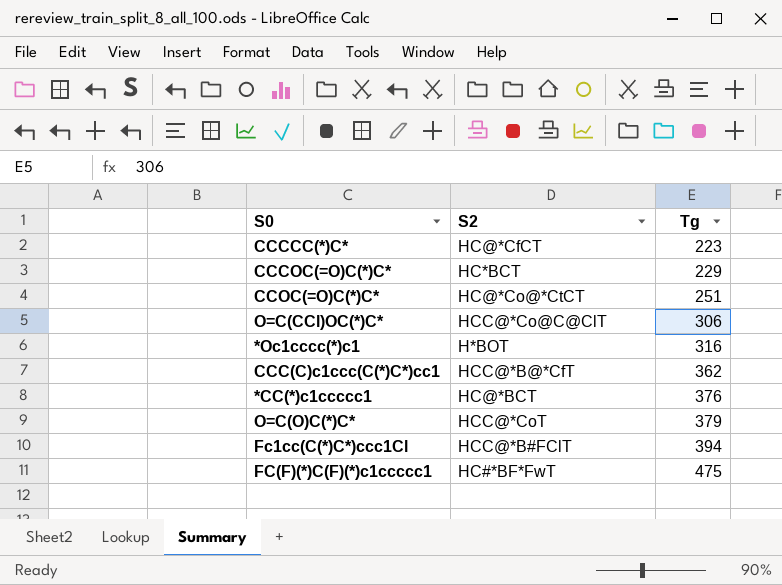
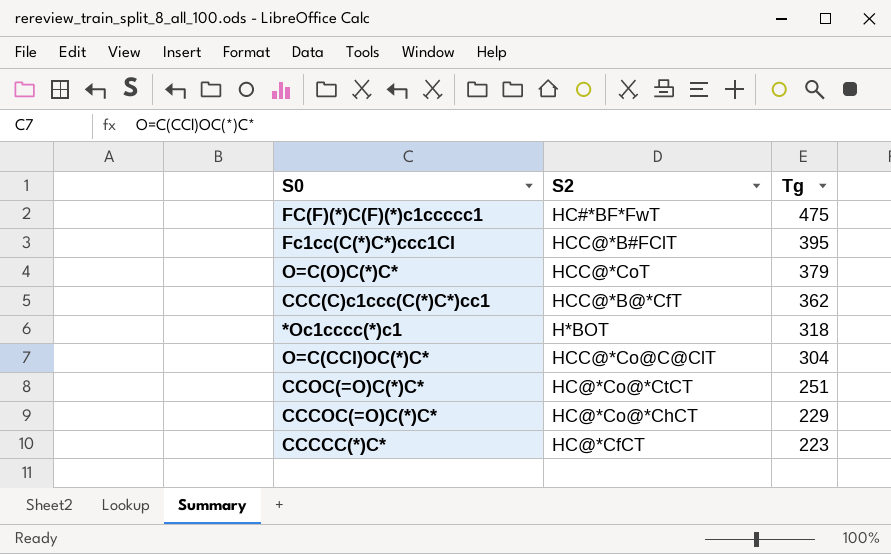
row order: Tg ascending -> Tg descending
row *CC(*)c1ccccc1: HC@*BCT | 376 -> none
Fc1cc(C(*)C*)ccc1Cl | Tg: 394 -> 395
*Oc1cccc(*)c1 | Tg: 316 -> 318
O=C(CCl)OC(*)C* | Tg: 306 -> 304
CCCOC(=O)C(*)C* | S2: HC*BCT -> HC@*Co@*ChCT

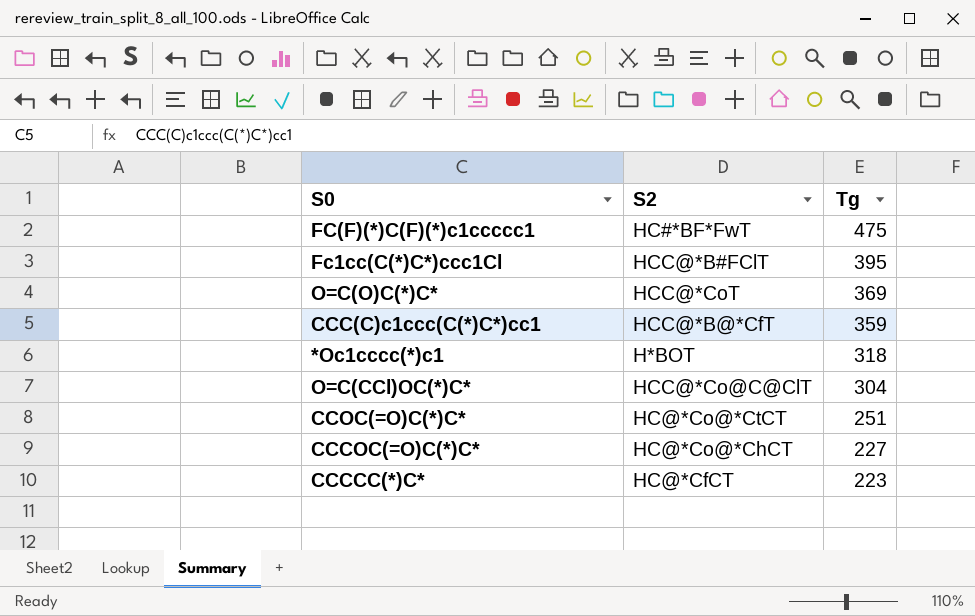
O=C(O)C(*)C* | Tg: 379 -> 369
CCC(C)c1ccc(C(*)C*)cc1 | Tg: 362 -> 359
CCCOC(=O)C(*)C* | Tg: 229 -> 227

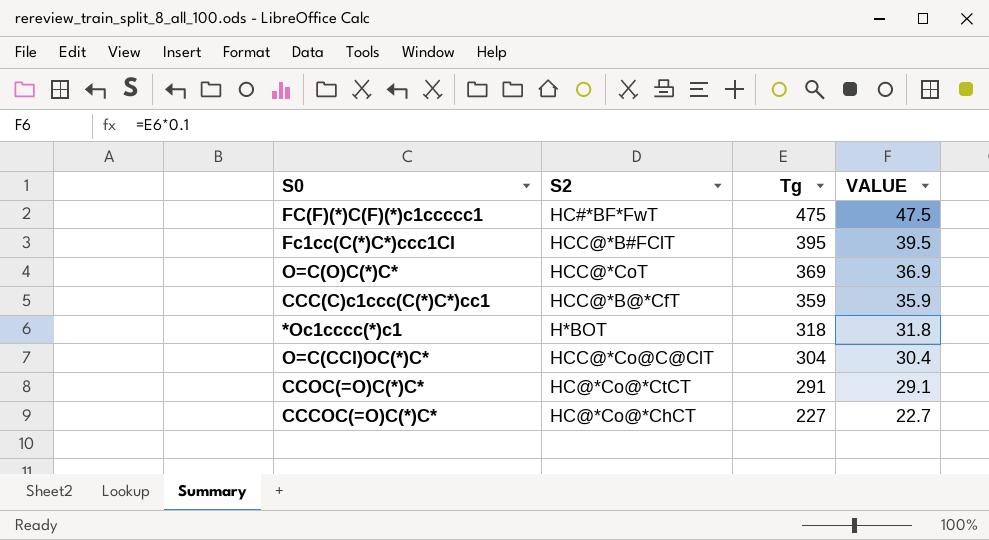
column VALUE | formula: none -> [Tg] * 0.1
row CCCCC(*)C*: HC@*CfCT | 223 -> none
CCOC(=O)C(*)C* | Tg: 251 -> 291

